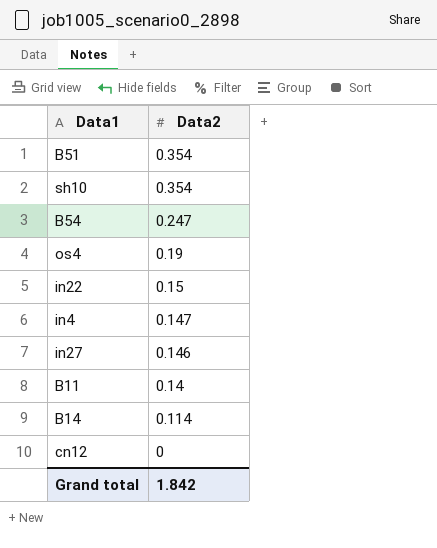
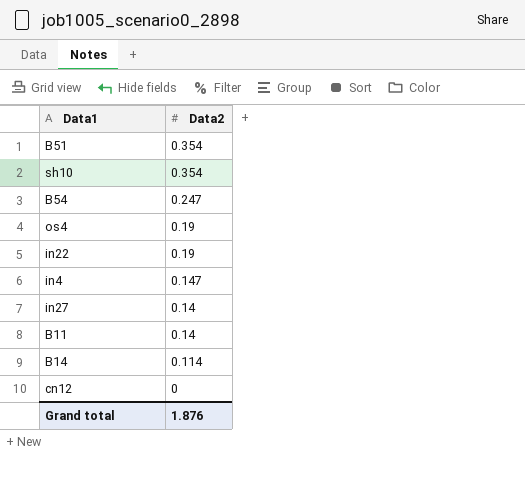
in22 | Data2: 0.15 -> 0.19
in27 | Data2: 0.146 -> 0.14
Grand total | Data2: 1.842 -> 1.876

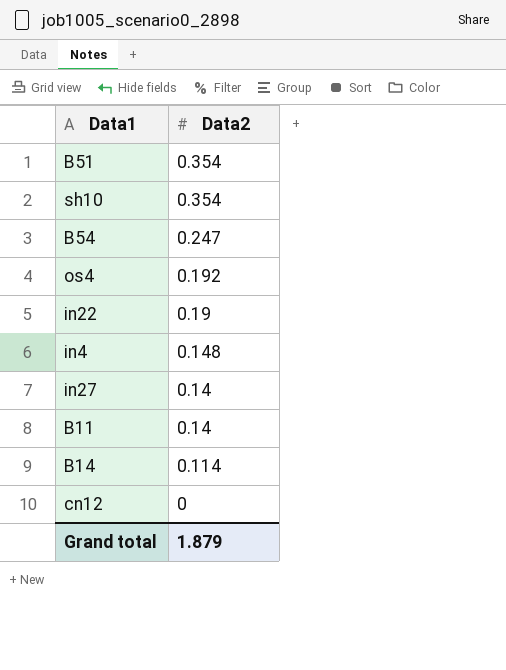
os4 | Data2: 0.19 -> 0.192
in4 | Data2: 0.147 -> 0.148
Grand total | Data2: 1.876 -> 1.879

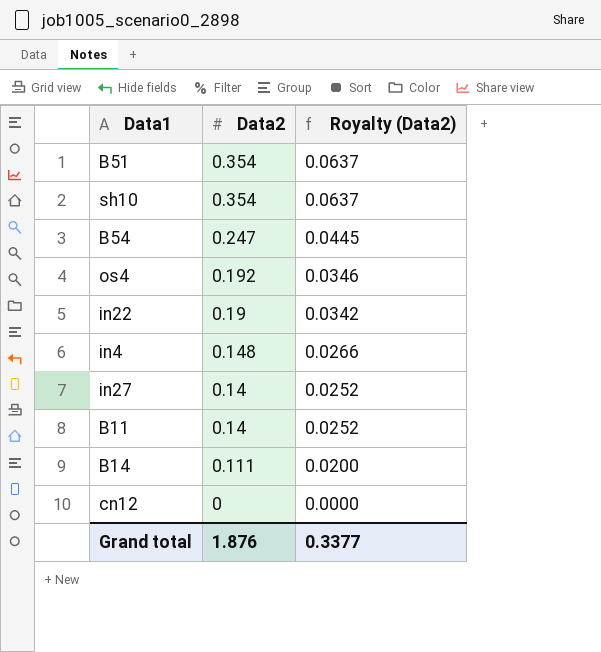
column Royalty (Data2) | formula: none -> [Data2] * 0.18
B14 | Data2: 0.114 -> 0.111
Grand total | Data2: 1.879 -> 1.876

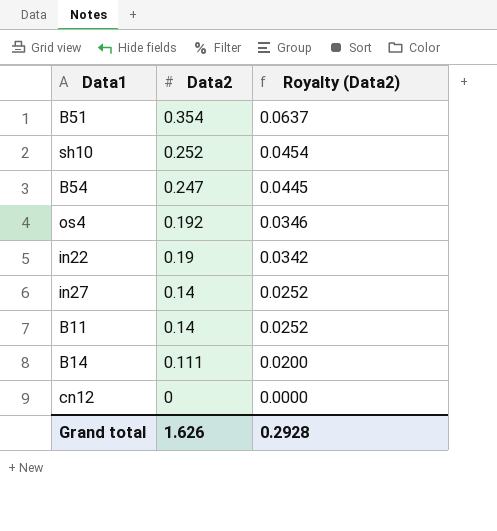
row in4: 0.148 | 0.0266 -> none
sh10 | Data2: 0.354 -> 0.252
sh10 | Royalty (Data2): 0.0637 -> 0.0454
Grand total | Data2: 1.876 -> 1.626
Grand total | Royalty (Data2): 0.3377 -> 0.2928

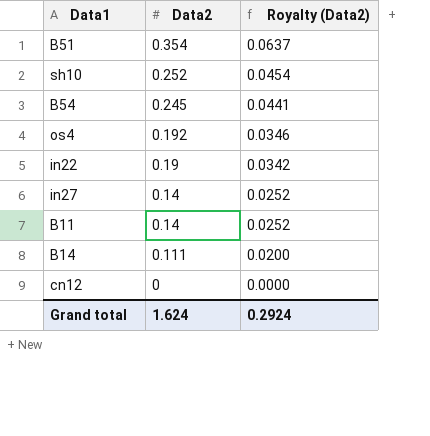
B54 | Data2: 0.247 -> 0.245
B54 | Royalty (Data2): 0.0445 -> 0.0441
Grand total | Data2: 1.626 -> 1.624
Grand total | Royalty (Data2): 0.2928 -> 0.2924

